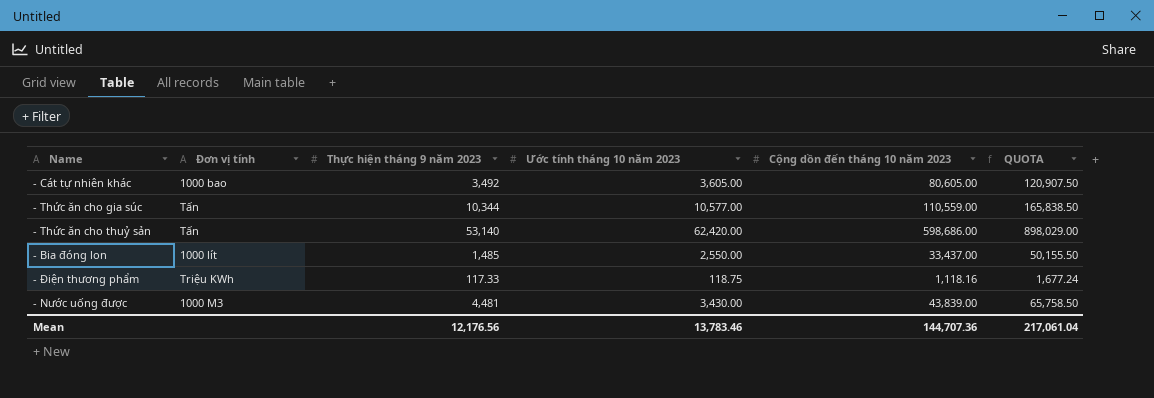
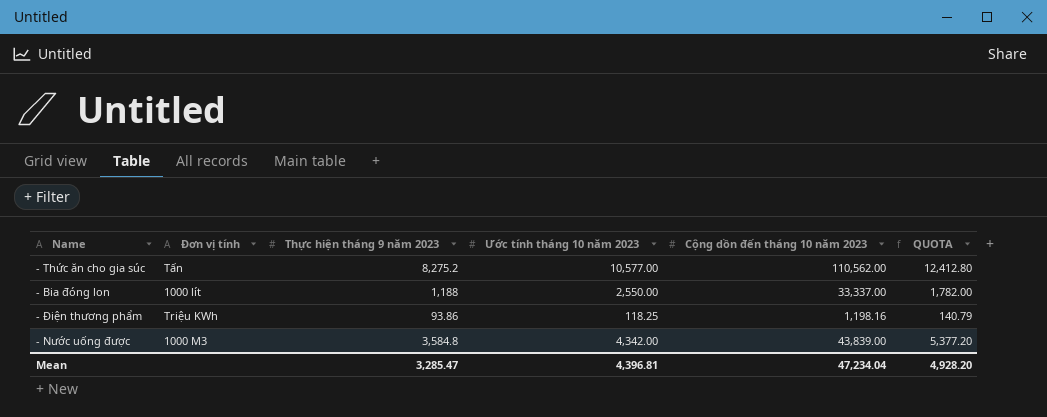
column QUOTA | formula: [Cộng dồn đến tháng 10 năm 2023] * 1.5 -> [Thực hiện tháng 9 năm 2023] * 1.5
row - Cát tự nhiên khác: 1000 bao | 3,492 | 3,605.00 | 80,605.00 | 120,907.50 -> none
row - Thức ăn cho thuỷ sản: Tấn | 53,140 | 62,420.00 | 598,686.00 | 898,029.00 -> none
- Thức ăn cho gia súc | Thực hiện tháng 9 năm 2023: 10,344 -> 8,275.2
- Thức ăn cho gia súc | Cộng dồn đến tháng 10 năm 2023: 110,559.00 -> 110,562.00
- Bia đóng lon | Thực hiện tháng 9 năm 2023: 1,485 -> 1,188
- Bia đóng lon | Cộng dồn đến tháng 10 năm 2023: 33,437.00 -> 33,337.00
- Điện thương phẩm | Thực hiện tháng 9 năm 2023: 117.33 -> 93.86
- Điện thương phẩm | Ước tính tháng 10 năm 2023: 118.75 -> 118.25
- Điện thương phẩm | Cộng dồn đến tháng 10 năm 2023: 1,118.16 -> 1,198.16
- Nước uống được | Thực hiện tháng 9 năm 2023: 4,481 -> 3,584.8
- Nước uống được | Ước tính tháng 10 năm 2023: 3,430.00 -> 4,342.00
Mean | Thực hiện tháng 9 năm 2023: 12,176.56 -> 3,285.47
Mean | Ước tính tháng 10 năm 2023: 13,783.46 -> 4,396.81
Mean | Cộng dồn đến tháng 10 năm 2023: 144,707.36 -> 47,234.04
Mean | QUOTA: 217,061.04 -> 4,928.20

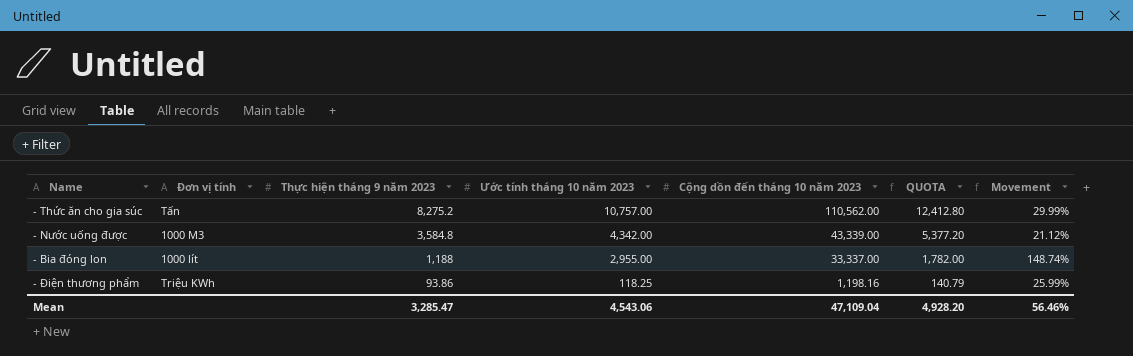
row order: none -> Thực hiện tháng 9 năm 2023 descending
column Movement | formula: none -> ([Ước tính tháng 10 năm 2023] - [Thực hiện tháng 9 năm 2023]) / [Thực hiện tháng 9 năm 2023]
- Thức ăn cho gia súc | Ước tính tháng 10 năm 2023: 10,577.00 -> 10,757.00
- Nước uống được | Cộng dồn đến tháng 10 năm 2023: 43,839.00 -> 43,339.00
- Bia đóng lon | Ước tính tháng 10 năm 2023: 2,550.00 -> 2,955.00
Mean | Ước tính tháng 10 năm 2023: 4,396.81 -> 4,543.06
Mean | Cộng dồn đến tháng 10 năm 2023: 47,234.04 -> 47,109.04

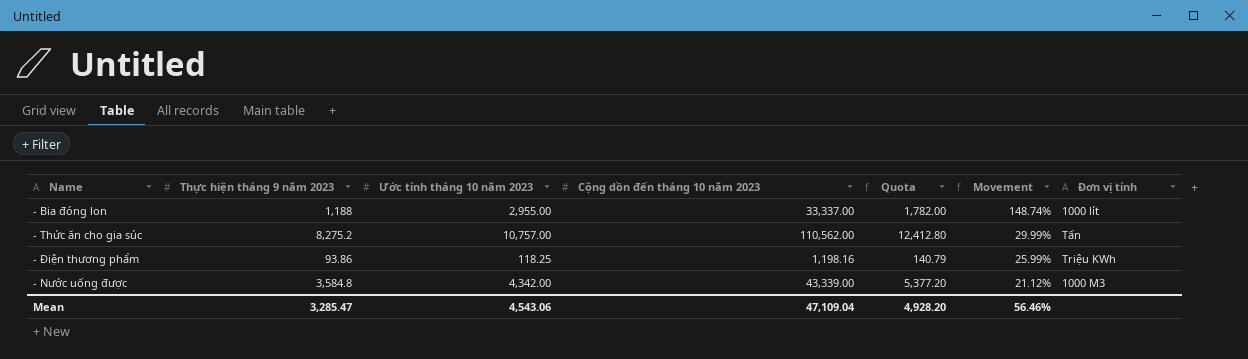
row order: Thực hiện tháng 9 năm 2023 descending -> Movement descending
column name: QUOTA -> Quota
column Đơn vị tính | position: 2 -> 7

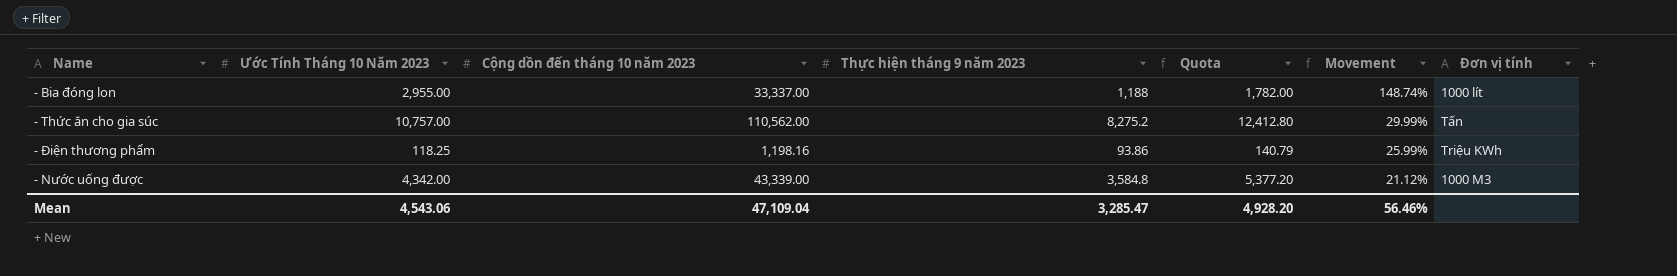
column name: Ước tính tháng 10 năm 2023 -> Ước Tính Tháng 10 Năm 2023
column Thực hiện tháng 9 năm 2023 | position: 2 -> 4

